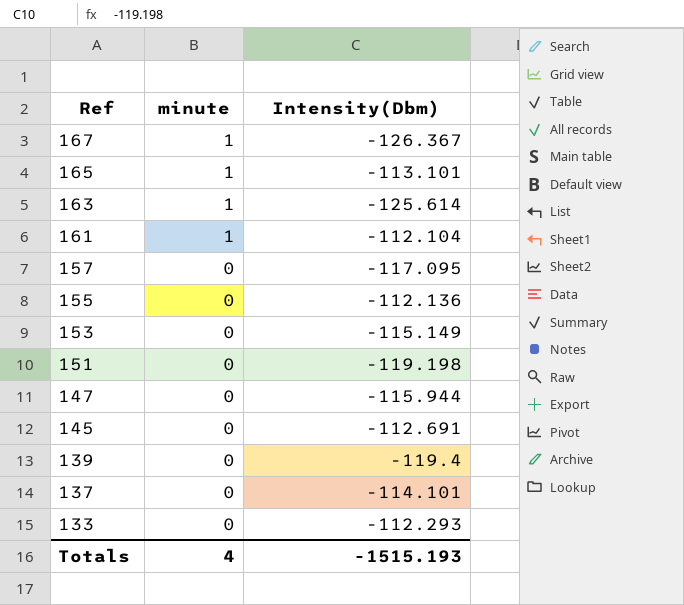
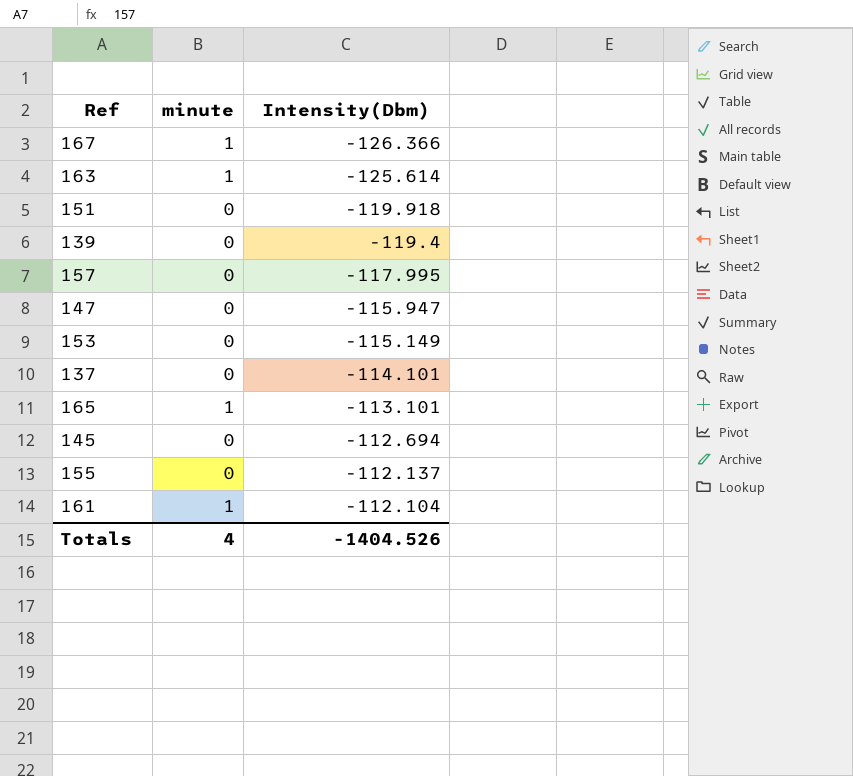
row order: Ref descending -> Intensity(Dbm) ascending
row 133: 0 | -112.293 -> none
167 | Intensity(Dbm): -126.367 -> -126.366
151 | Intensity(Dbm): -119.198 -> -119.918
157 | Intensity(Dbm): -117.095 -> -117.995
147 | Intensity(Dbm): -115.944 -> -115.947
145 | Intensity(Dbm): -112.691 -> -112.694
155 | Intensity(Dbm): -112.136 -> -112.137
Totals | Intensity(Dbm): -1515.193 -> -1404.526

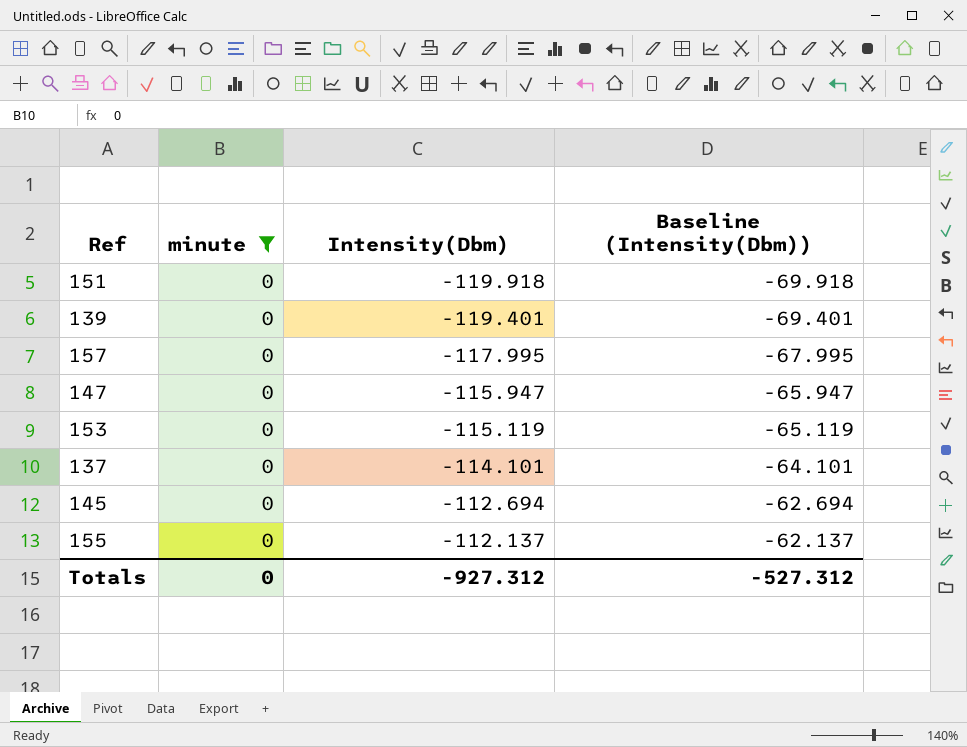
filter: none -> minute = 0
column Baseline (Intensity(Dbm)) | formula: none -> [Intensity(Dbm)] + 50
139 | Intensity(Dbm): -119.4 -> -119.401
153 | Intensity(Dbm): -115.149 -> -115.119
Totals | minute: 4 -> 0
Totals | Intensity(Dbm): -1404.526 -> -927.312

